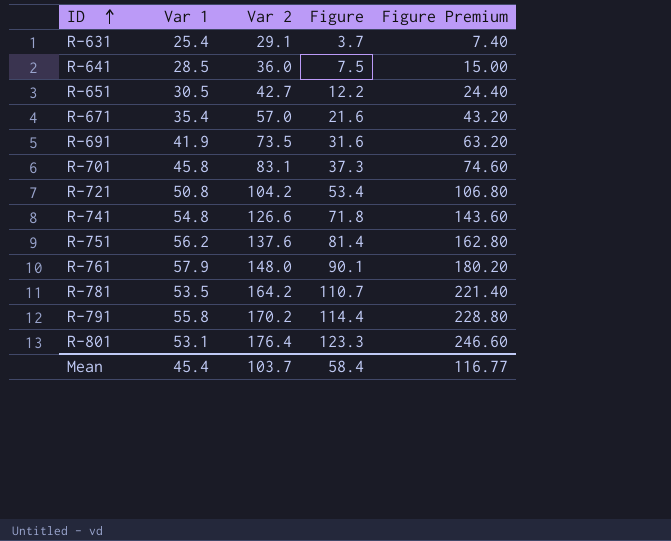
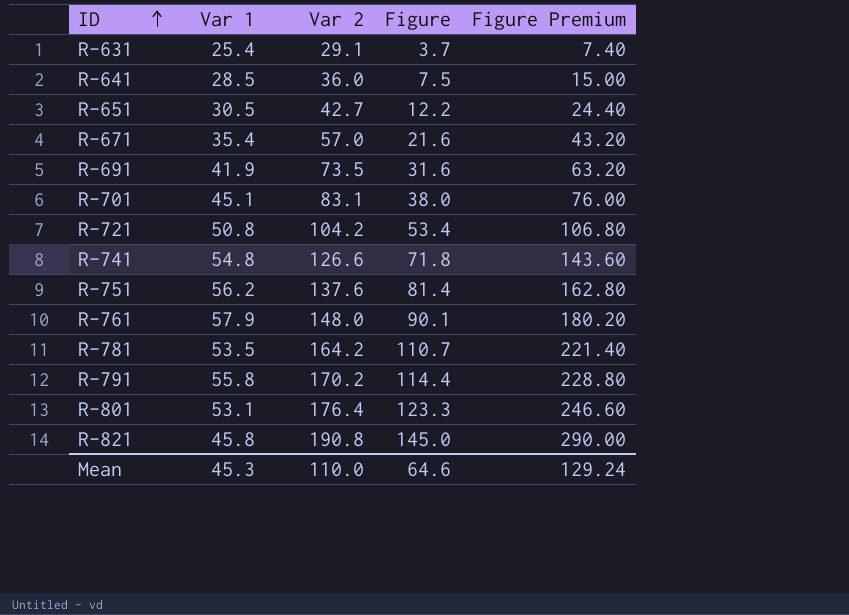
R-701 | Var 1: 45.8 -> 45.1
R-701 | Figure: 37.3 -> 38.0
R-701 | Figure Premium: 74.60 -> 76.00
row R-821: none -> 45.8 | 190.8 | 145.0 | 290.00
Mean | Var 1: 45.4 -> 45.3
Mean | Var 2: 103.7 -> 110.0
Mean | Figure: 58.4 -> 64.6
Mean | Figure Premium: 116.77 -> 129.24

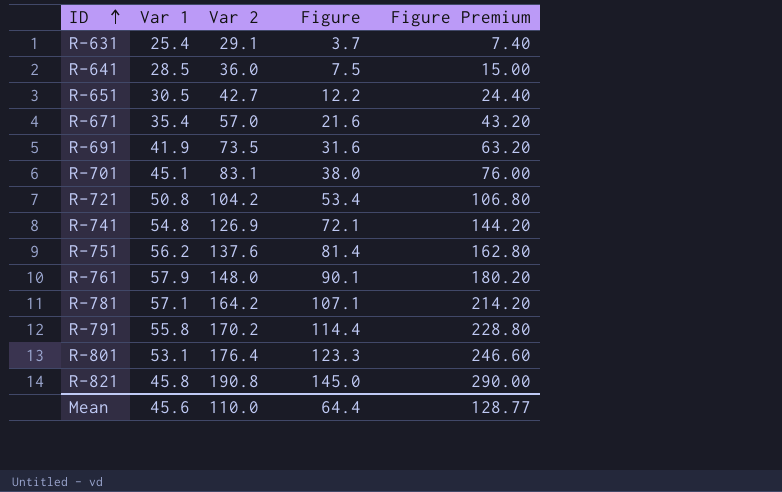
R-741 | Var 2: 126.6 -> 126.9
R-741 | Figure: 71.8 -> 72.1
R-741 | Figure Premium: 143.60 -> 144.20
R-781 | Var 1: 53.5 -> 57.1
R-781 | Figure: 110.7 -> 107.1
R-781 | Figure Premium: 221.40 -> 214.20
Mean | Var 1: 45.3 -> 45.6
Mean | Figure: 64.6 -> 64.4
Mean | Figure Premium: 129.24 -> 128.77

